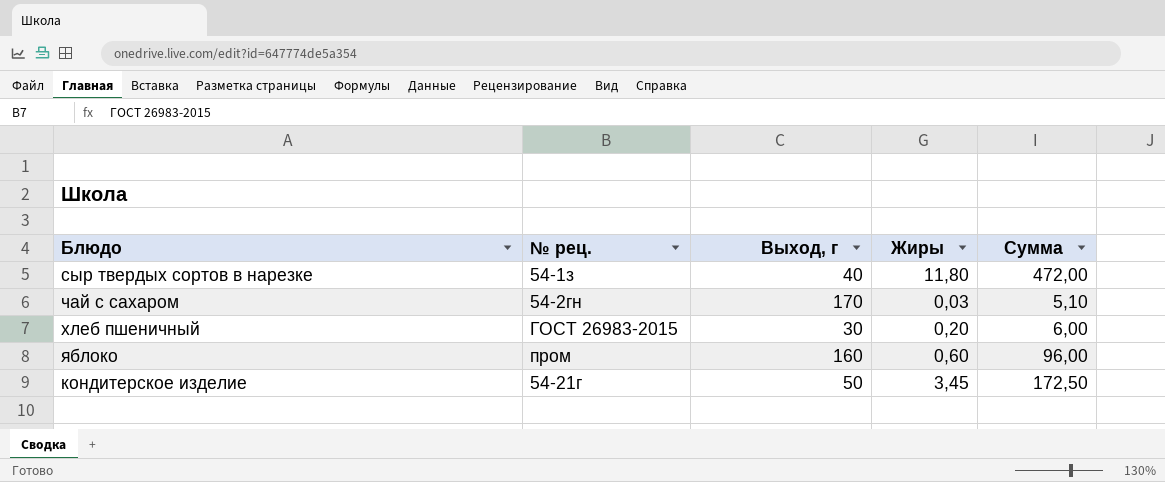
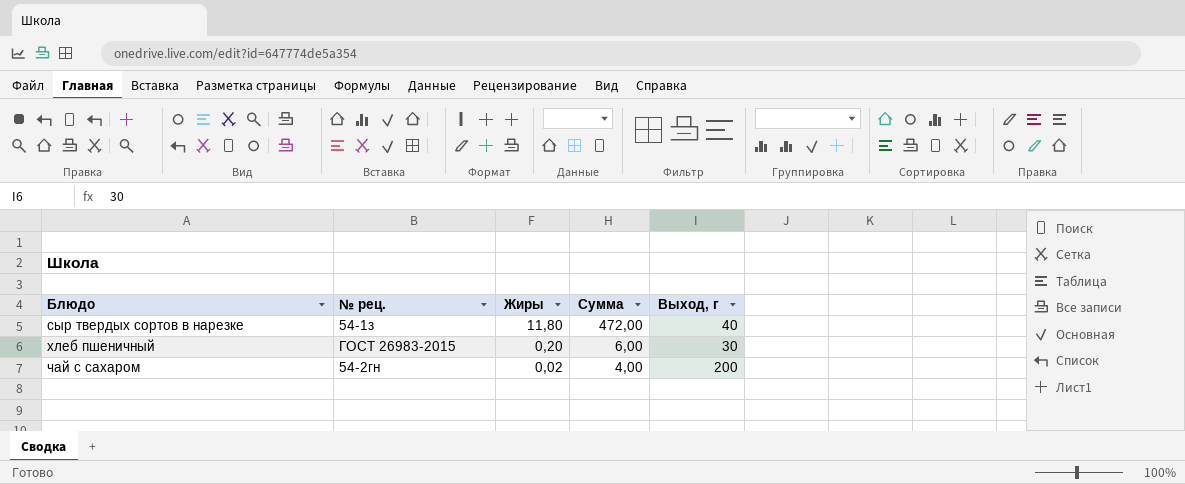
row order: none -> Блюдо ascending
column Выход, г | position: 3 -> 5
row яблоко: пром | 160 | 0,60 | 96,00 -> none
row кондитерское изделие: 54-21г | 50 | 3,45 | 172,50 -> none
чай с сахаром | Жиры: 0,03 -> 0,02
чай с сахаром | Сумма: 5,10 -> 4,00
чай с сахаром | Выход, г: 170 -> 200

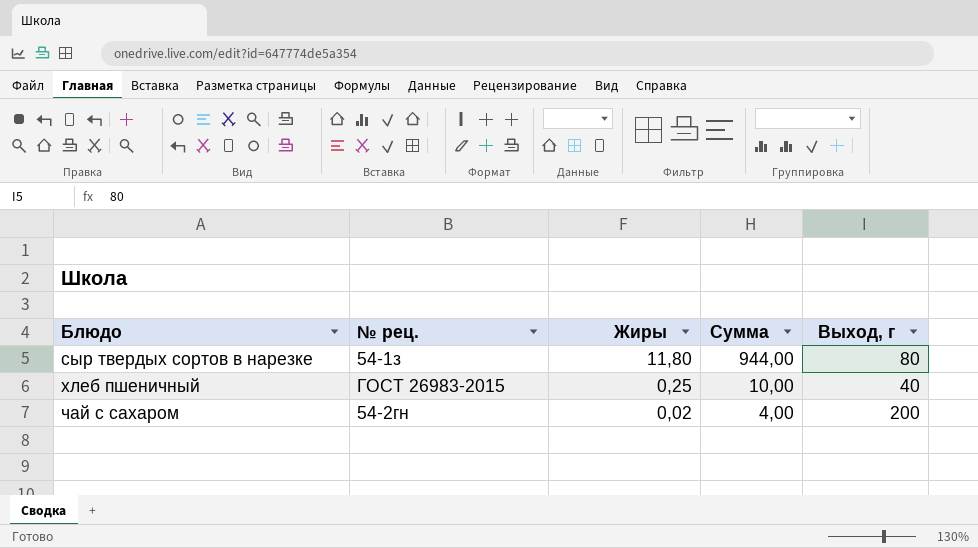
сыр твердых сортов в нарезке | Сумма: 472,00 -> 944,00
сыр твердых сортов в нарезке | Выход, г: 40 -> 80
хлеб пшеничный | Жиры: 0,20 -> 0,25
хлеб пшеничный | Сумма: 6,00 -> 10,00
хлеб пшеничный | Выход, г: 30 -> 40

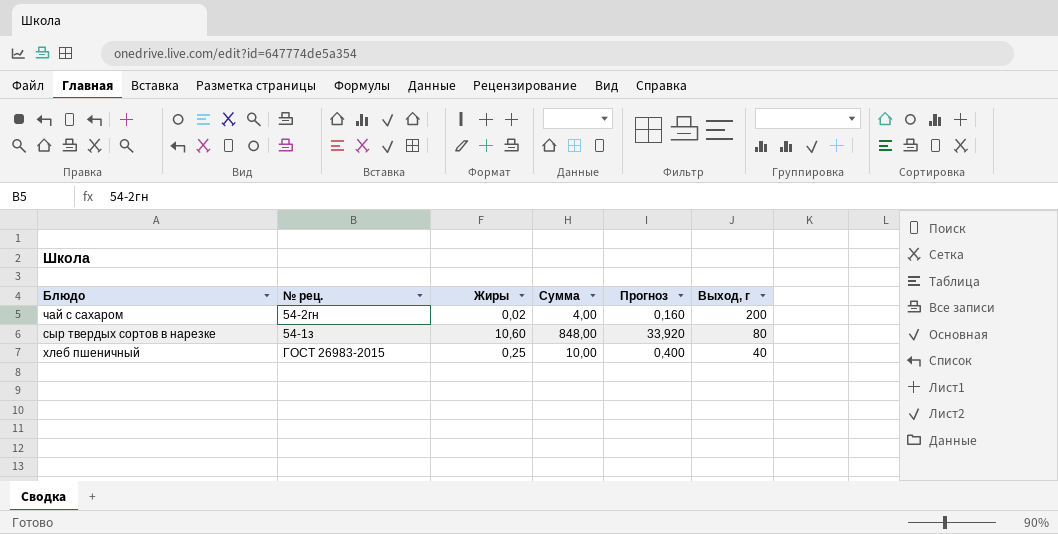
row order: Блюдо ascending -> Выход, г descending
column Прогноз | formula: none -> [Сумма] * 0,04
сыр твердых сортов в нарезке | Жиры: 11,80 -> 10,60
сыр твердых сортов в нарезке | Сумма: 944,00 -> 848,00

